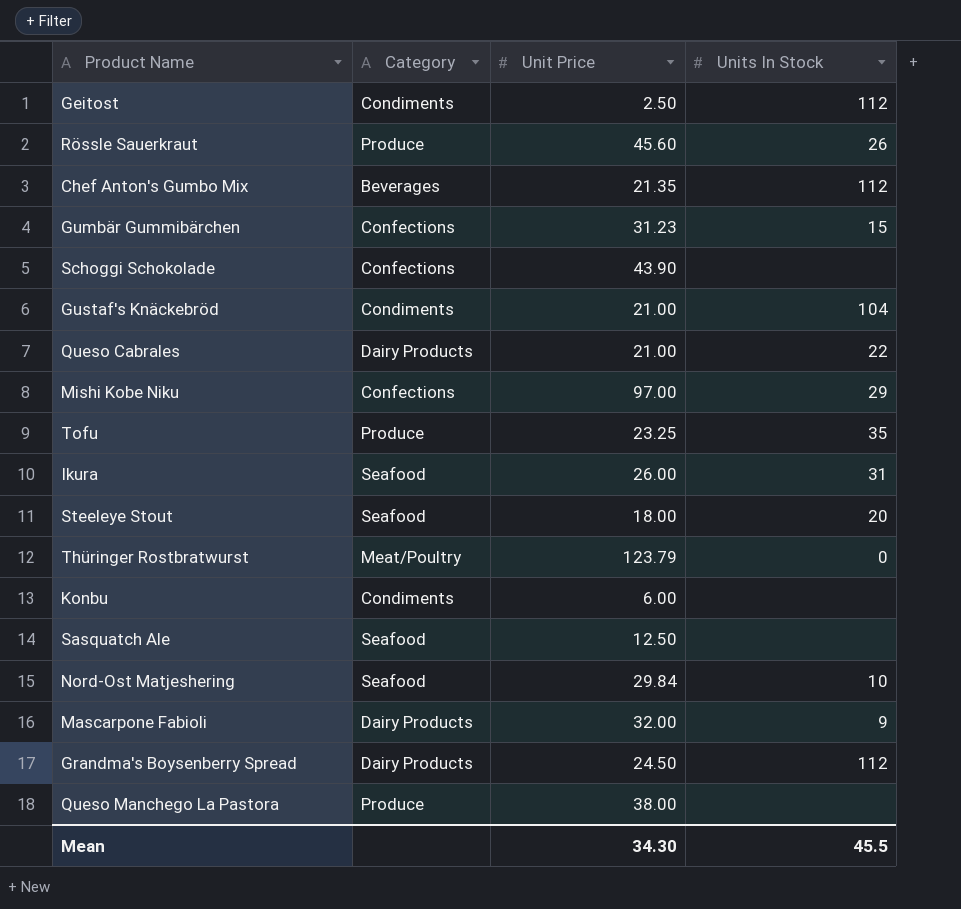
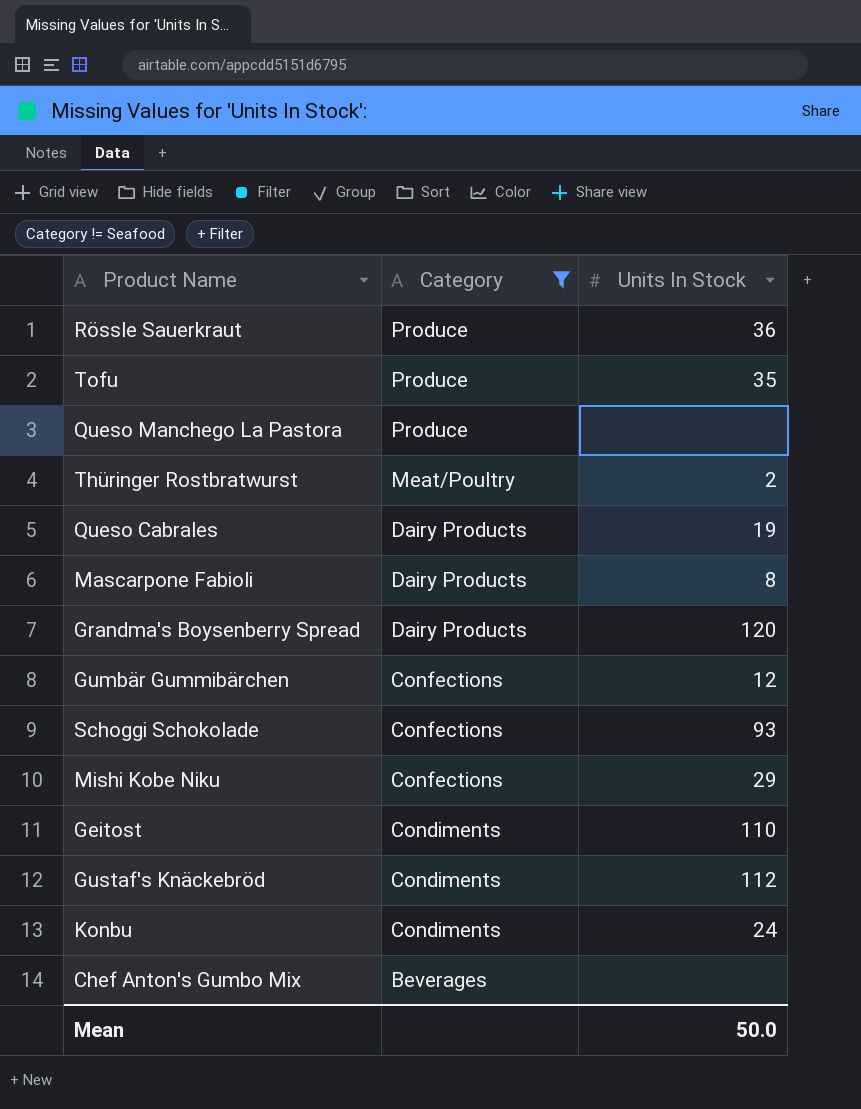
filter: none -> Category != Seafood
row order: none -> Category descending
column Unit Price | position: 3 -> none
Rössle Sauerkraut | Units In Stock: 26 -> 36
Thüringer Rostbratwurst | Units In Stock: 0 -> 2
Queso Cabrales | Units In Stock: 22 -> 19
Mascarpone Fabioli | Units In Stock: 9 -> 8
Grandma's Boysenberry Spread | Units In Stock: 112 -> 120
Gumbär Gummibärchen | Units In Stock: 15 -> 12
Schoggi Schokolade | Units In Stock: none -> 93
Geitost | Units In Stock: 112 -> 110
Gustaf's Knäckebröd | Units In Stock: 104 -> 112
Konbu | Units In Stock: none -> 24
Chef Anton's Gumbo Mix | Units In Stock: 112 -> none
Mean | Units In Stock: 45.5 -> 50.0

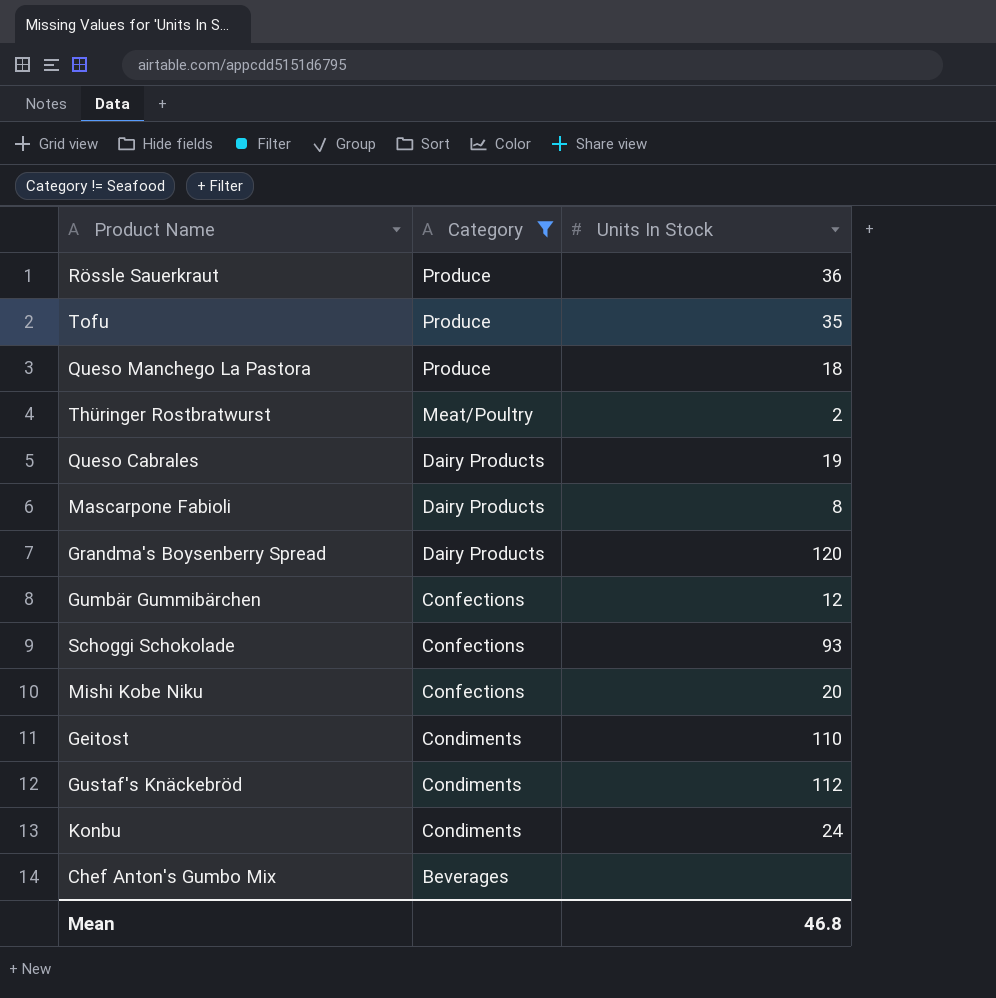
Queso Manchego La Pastora | Units In Stock: none -> 18
Mishi Kobe Niku | Units In Stock: 29 -> 20
Mean | Units In Stock: 50.0 -> 46.8

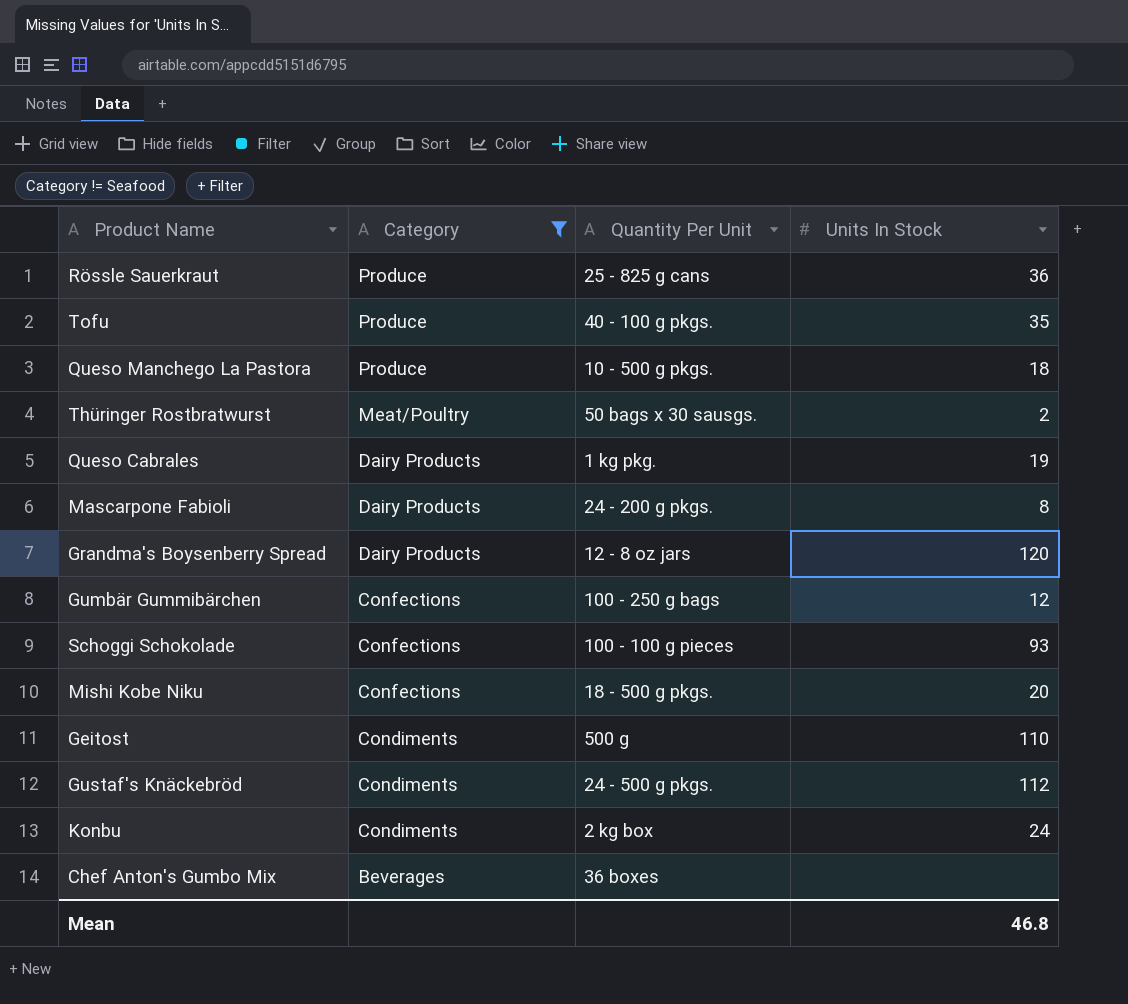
column Quantity Per Unit | position: none -> 3

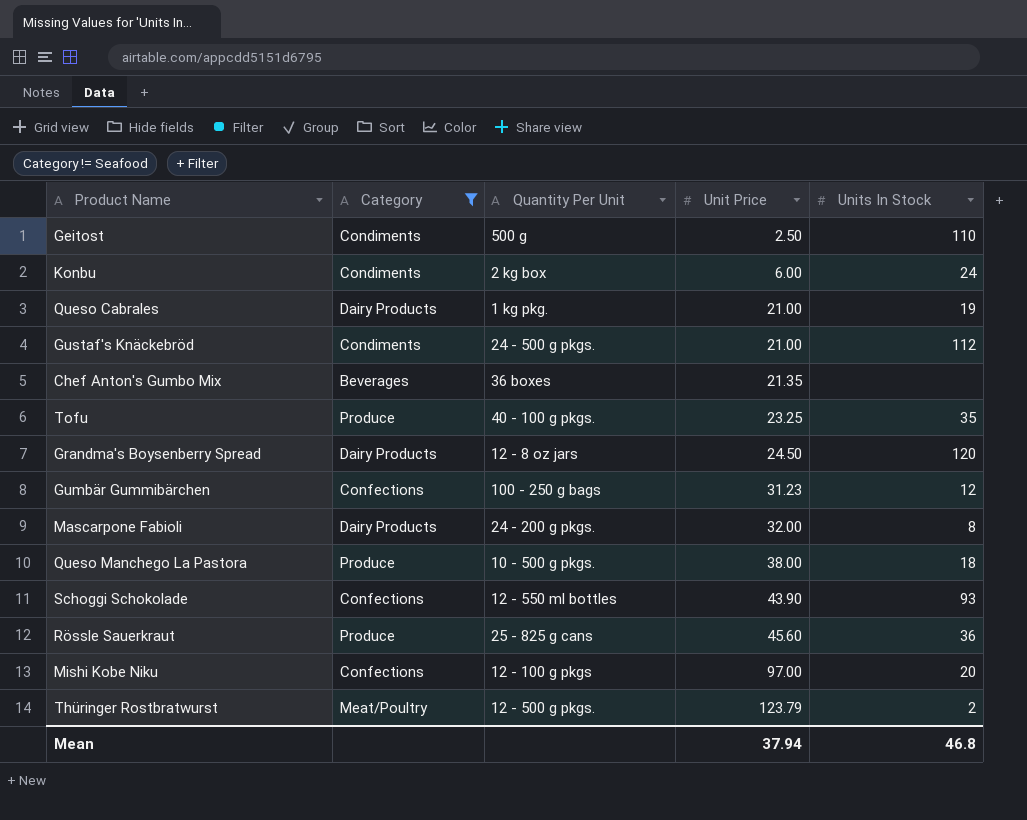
row order: Category descending -> Unit Price ascending
column Unit Price | position: none -> 4
Schoggi Schokolade | Quantity Per Unit: 100 - 100 g pieces -> 12 - 550 ml bottles
Mishi Kobe Niku | Quantity Per Unit: 18 - 500 g pkgs. -> 12 - 100 g pkgs
Thüringer Rostbratwurst | Quantity Per Unit: 50 bags x 30 sausgs. -> 12 - 500 g pkgs.

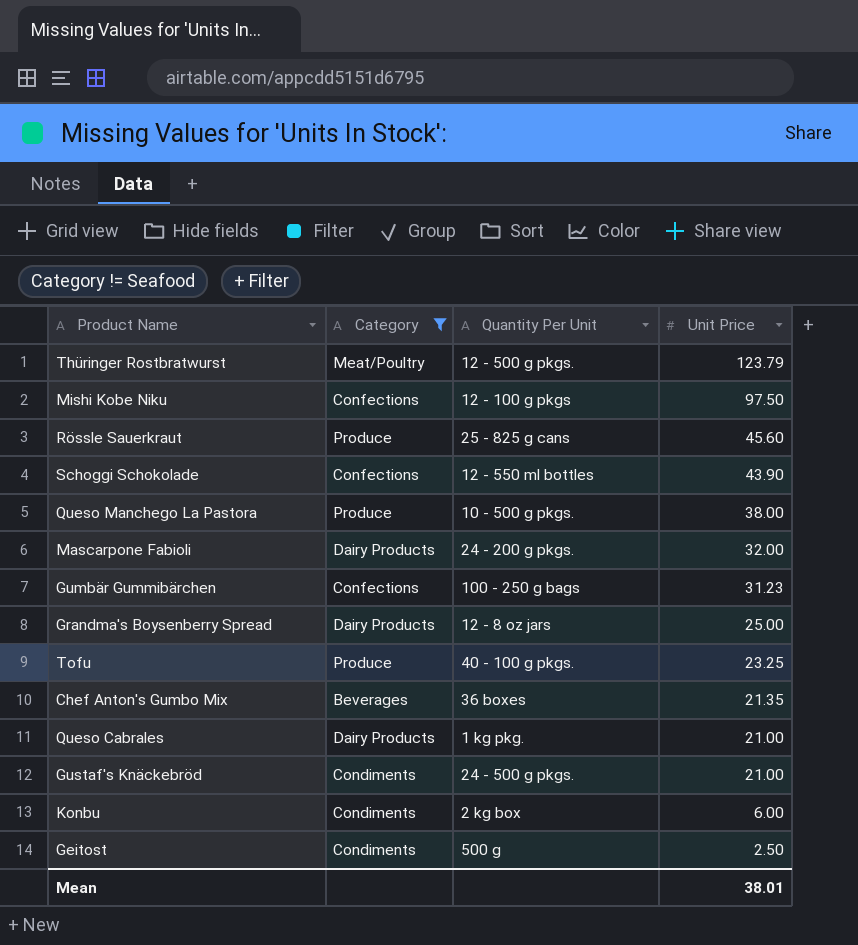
row order: Unit Price ascending -> Unit Price descending
column Units In Stock | position: 5 -> none
Mishi Kobe Niku | Unit Price: 97.00 -> 97.50
Grandma's Boysenberry Spread | Unit Price: 24.50 -> 25.00
Mean | Unit Price: 37.94 -> 38.01

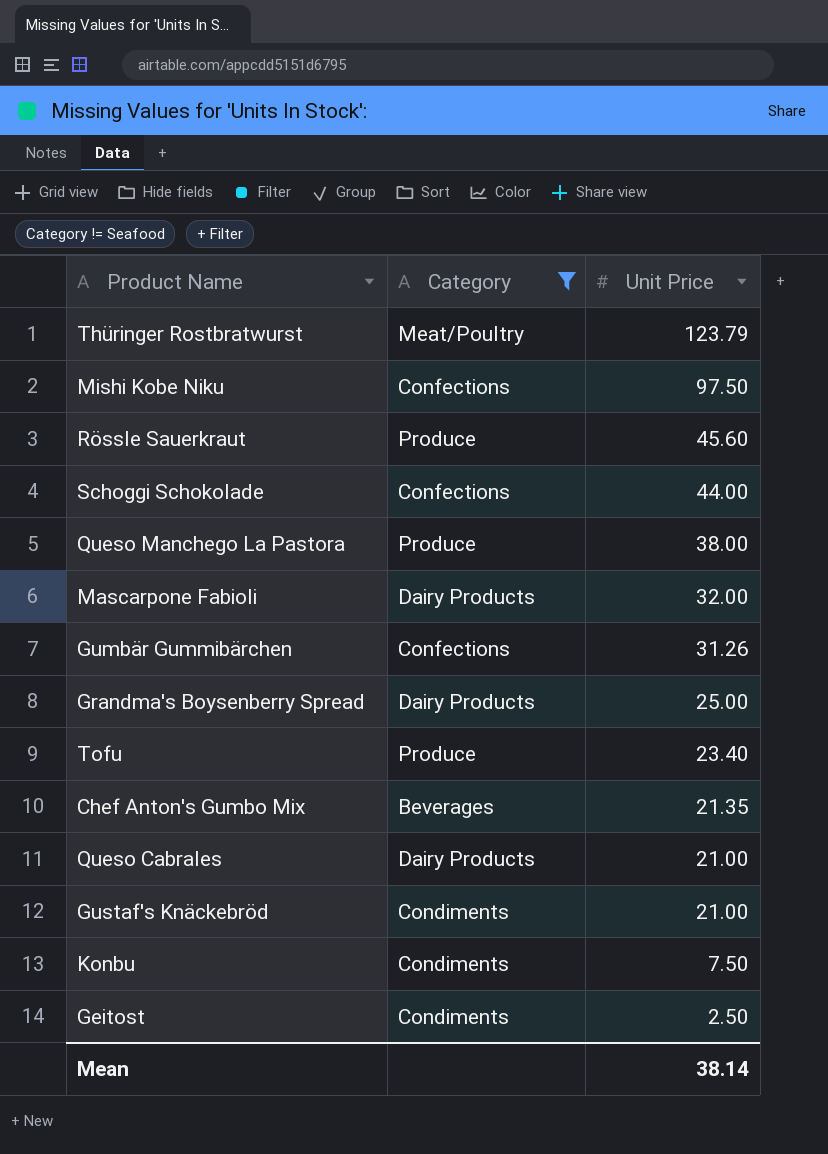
column Quantity Per Unit | position: 3 -> none
Schoggi Schokolade | Unit Price: 43.90 -> 44.00
Gumbär Gummibärchen | Unit Price: 31.23 -> 31.26
Tofu | Unit Price: 23.25 -> 23.40
Konbu | Unit Price: 6.00 -> 7.50
Mean | Unit Price: 38.01 -> 38.14

